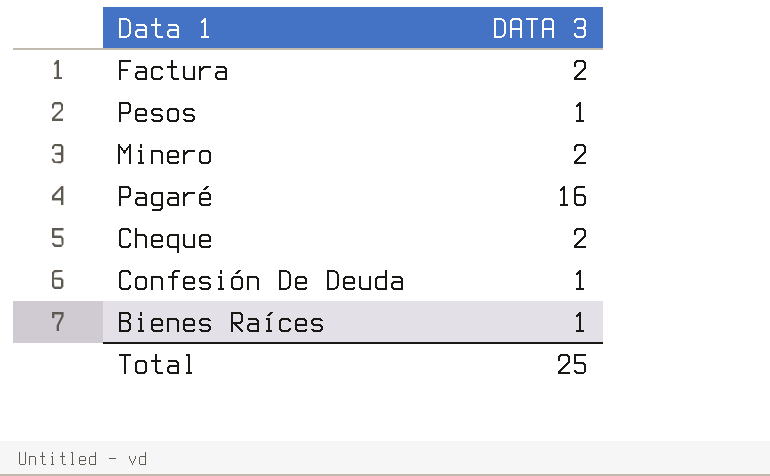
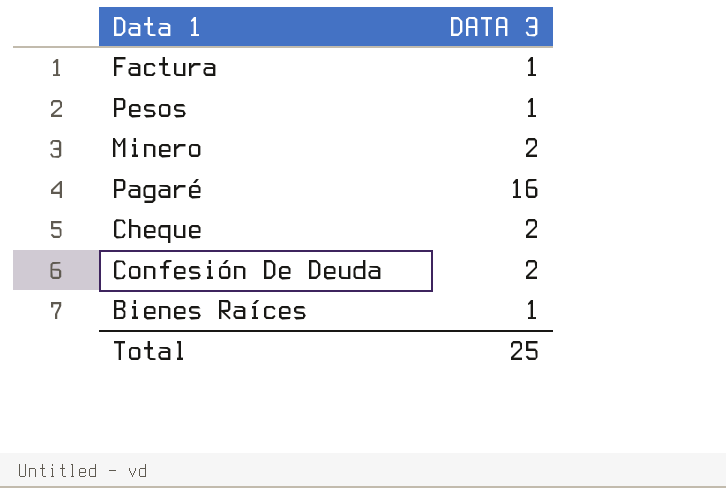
Factura | DATA 3: 2 -> 1
Confesión De Deuda | DATA 3: 1 -> 2

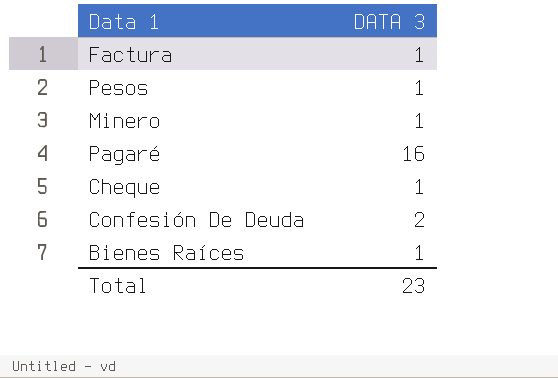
Minero | DATA 3: 2 -> 1
Cheque | DATA 3: 2 -> 1
Total | DATA 3: 25 -> 23

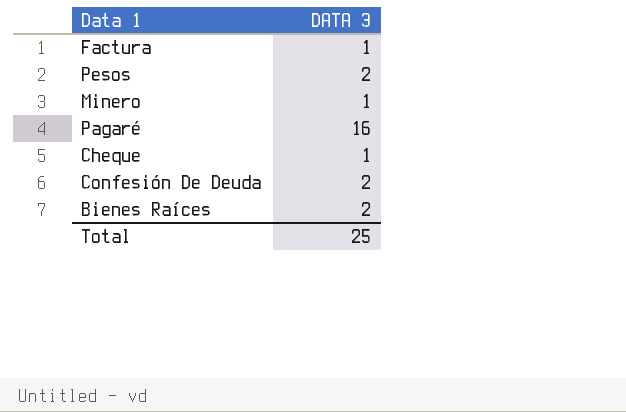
Pesos | DATA 3: 1 -> 2
Bienes Raíces | DATA 3: 1 -> 2
Total | DATA 3: 23 -> 25

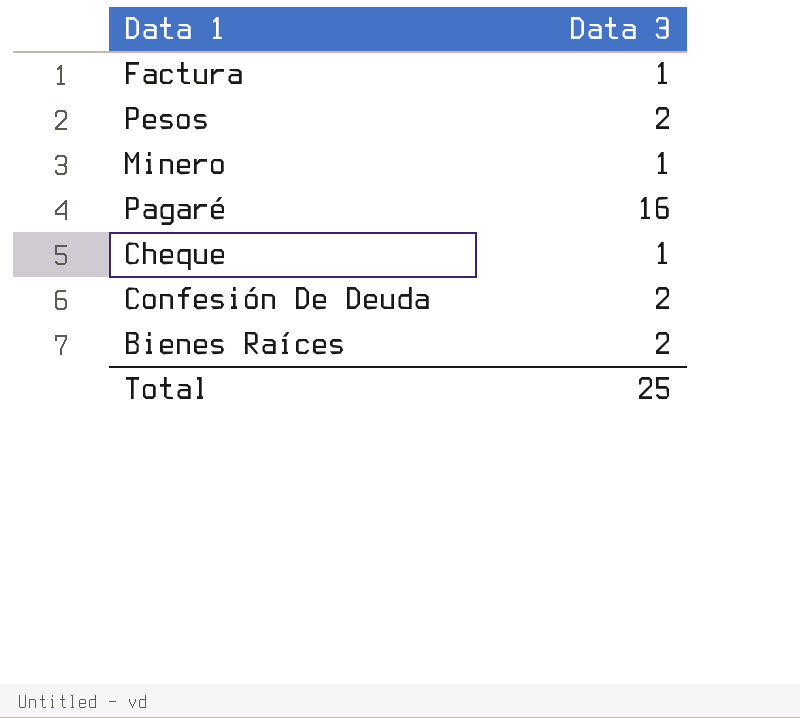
column name: DATA 3 -> Data 3

